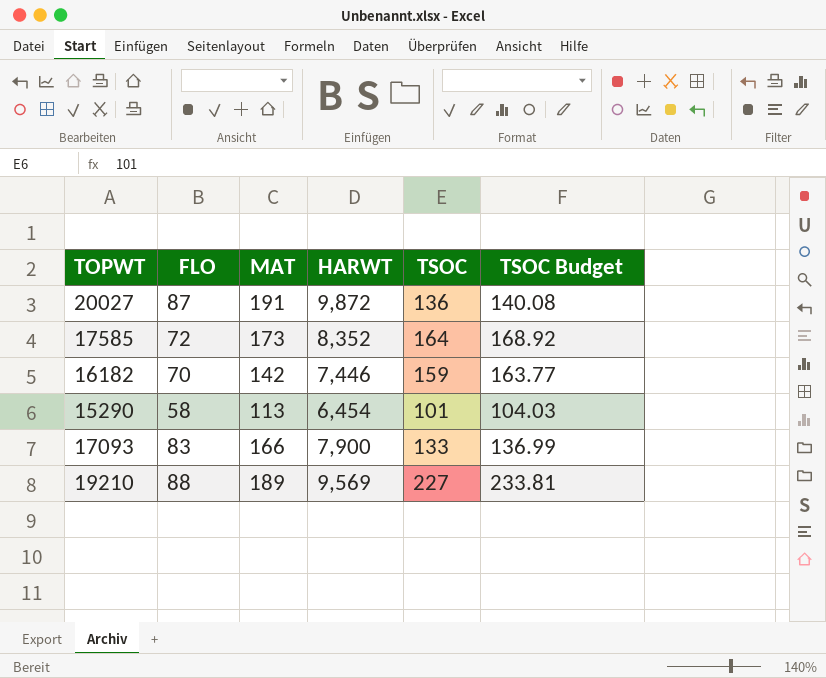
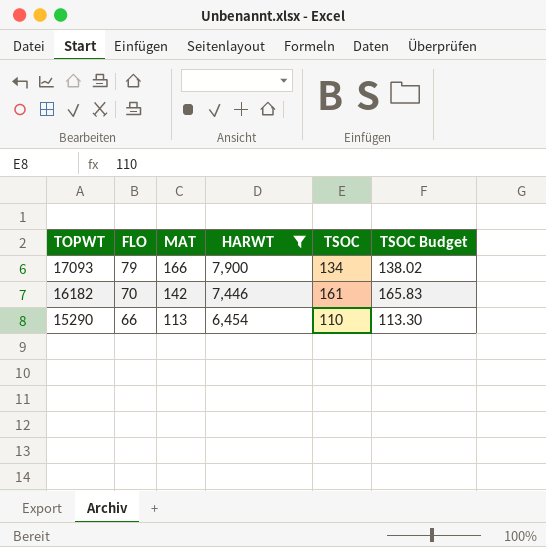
filter: none -> HARWT <= 7,900
row order: none -> TOPWT descending
17093 | FLO: 83 -> 79
17093 | TSOC: 133 -> 134
17093 | TSOC Budget: 136.99 -> 138.02
16182 | TSOC: 159 -> 161
16182 | TSOC Budget: 163.77 -> 165.83
15290 | FLO: 58 -> 66
15290 | TSOC: 101 -> 110
15290 | TSOC Budget: 104.03 -> 113.30

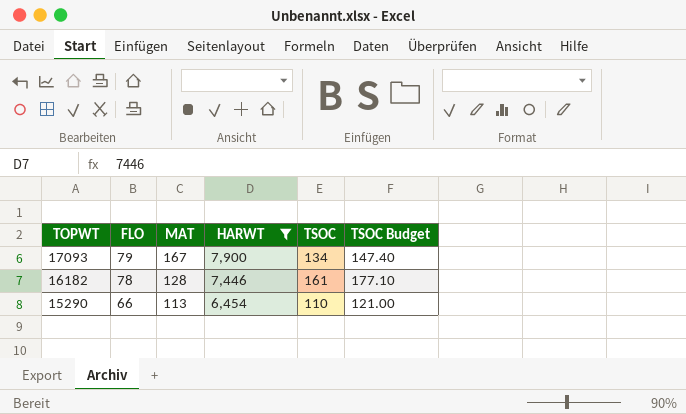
column TSOC Budget | formula: [TSOC] * 1.03 -> [TSOC] * 1.1
17093 | MAT: 166 -> 167
16182 | FLO: 70 -> 78
16182 | MAT: 142 -> 128

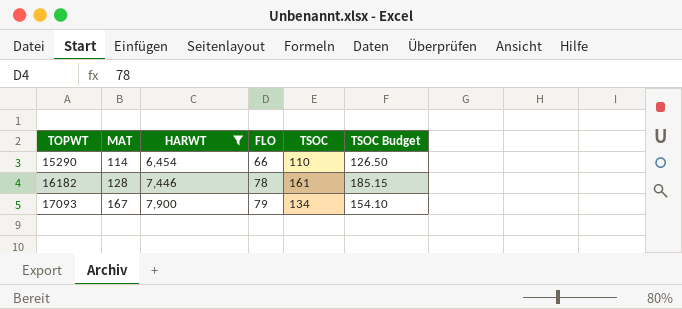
row order: TOPWT descending -> TOPWT ascending
column FLO | position: 2 -> 4
column TSOC Budget | formula: [TSOC] * 1.1 -> [TSOC] * 1.15
15290 | MAT: 113 -> 114

